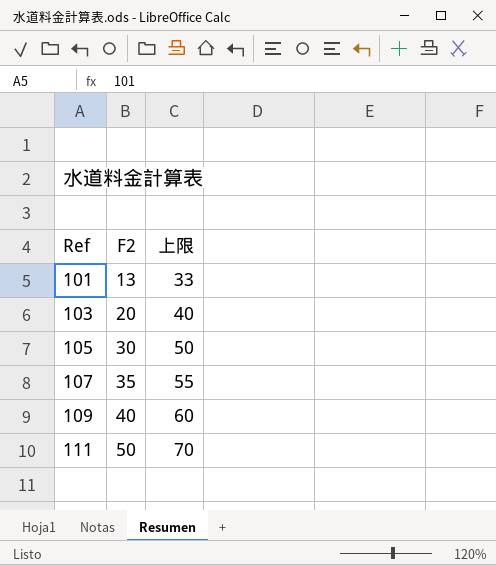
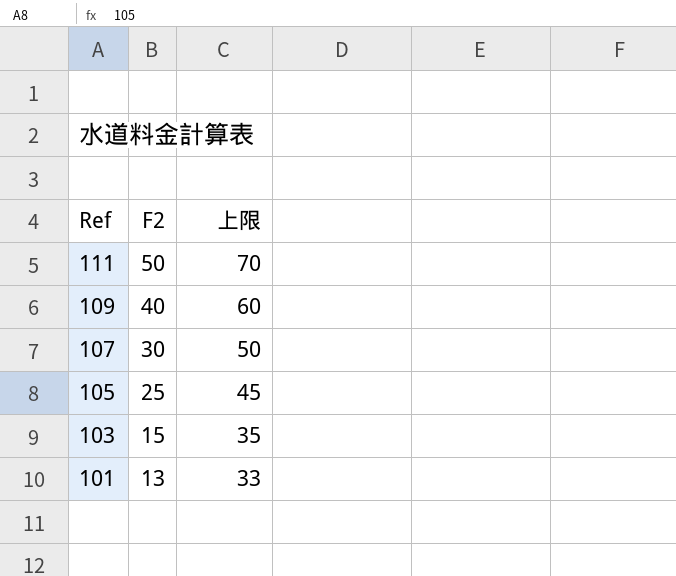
row order: Ref ascending -> Ref descending
107 | F2: 35 -> 30
107 | 上限: 55 -> 50
105 | F2: 30 -> 25
105 | 上限: 50 -> 45
103 | F2: 20 -> 15
103 | 上限: 40 -> 35

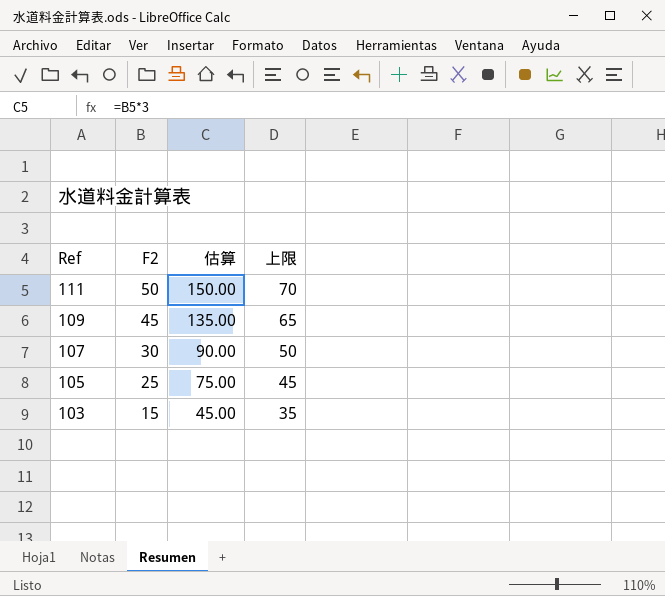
column 估算 | formula: none -> [F2] * 3
row 101: 13 | 33 -> none
109 | F2: 40 -> 45
109 | 上限: 60 -> 65

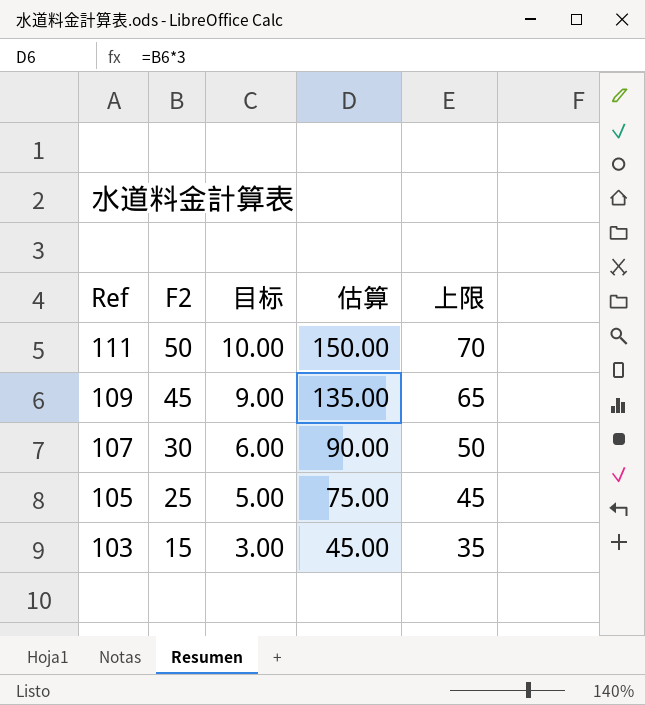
column 目标 | formula: none -> [F2] * 0.2

